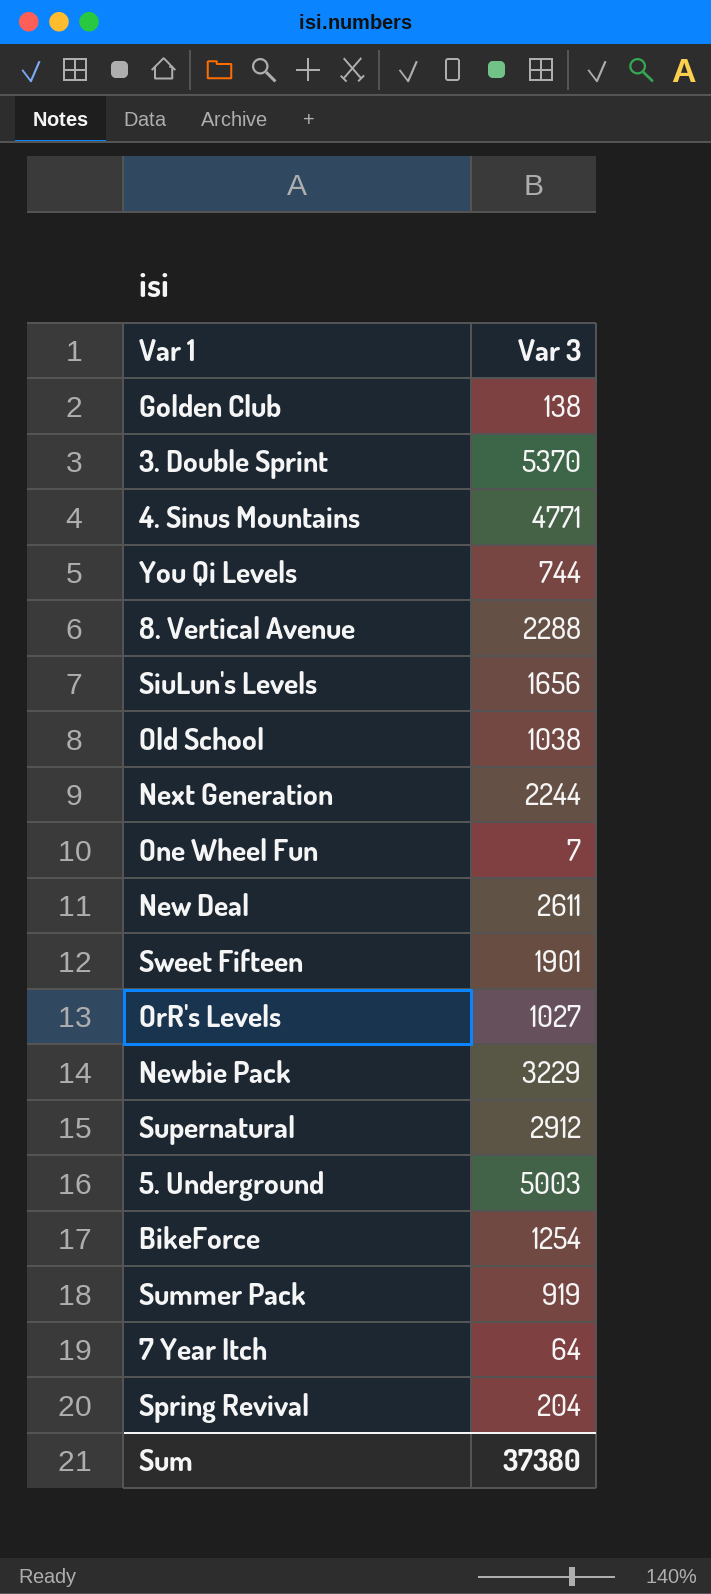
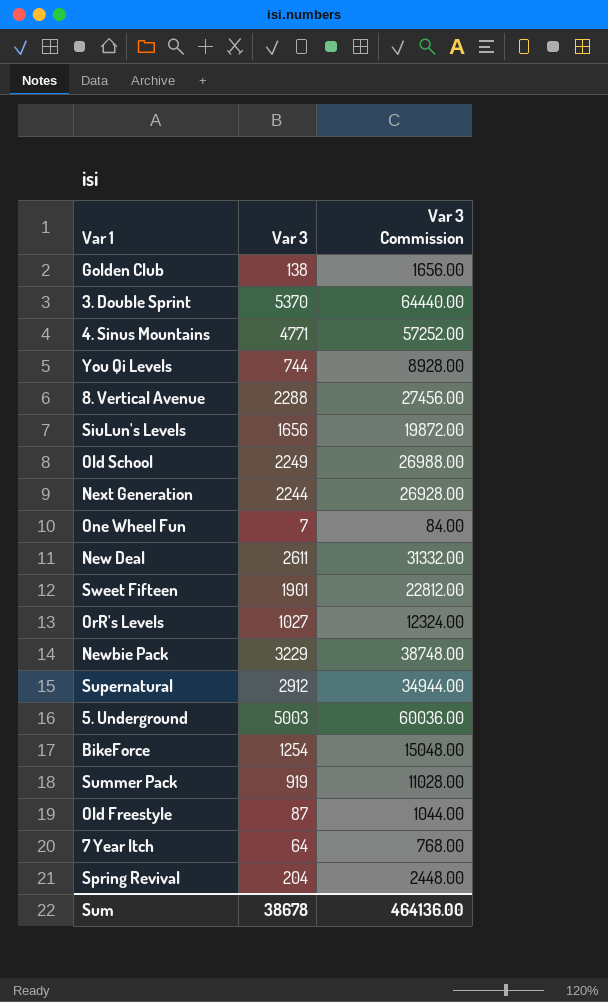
column Var 3 Commission | formula: none -> [Var 3] * 12
Old School | Var 3: 1038 -> 2249
row Old Freestyle: none -> 87 | 1044.00
Sum | Var 3: 37380 -> 38678

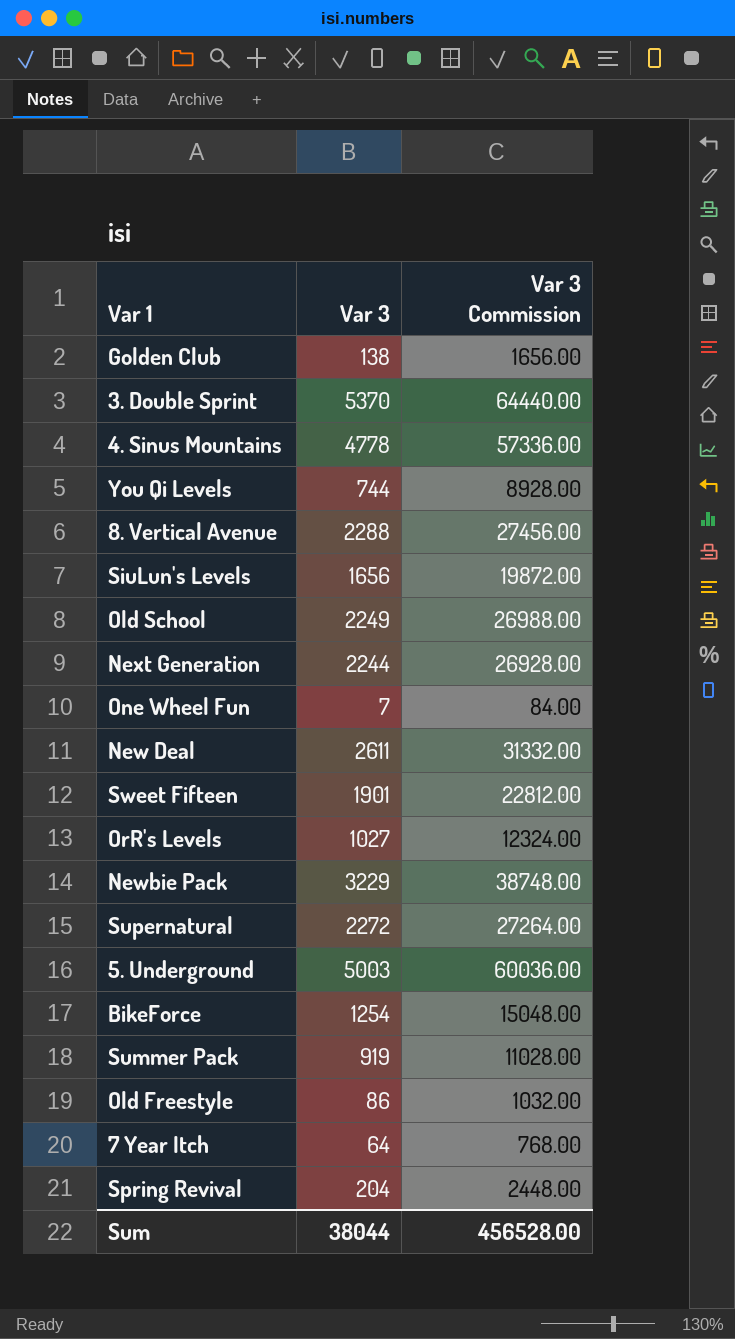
4. Sinus Mountains | Var 3: 4771 -> 4778
4. Sinus Mountains | Var 3 Commission: 57252.00 -> 57336.00
Supernatural | Var 3: 2912 -> 2272
Supernatural | Var 3 Commission: 34944.00 -> 27264.00
Old Freestyle | Var 3: 87 -> 86
Old Freestyle | Var 3 Commission: 1044.00 -> 1032.00
Sum | Var 3: 38678 -> 38044
Sum | Var 3 Commission: 464136.00 -> 456528.00

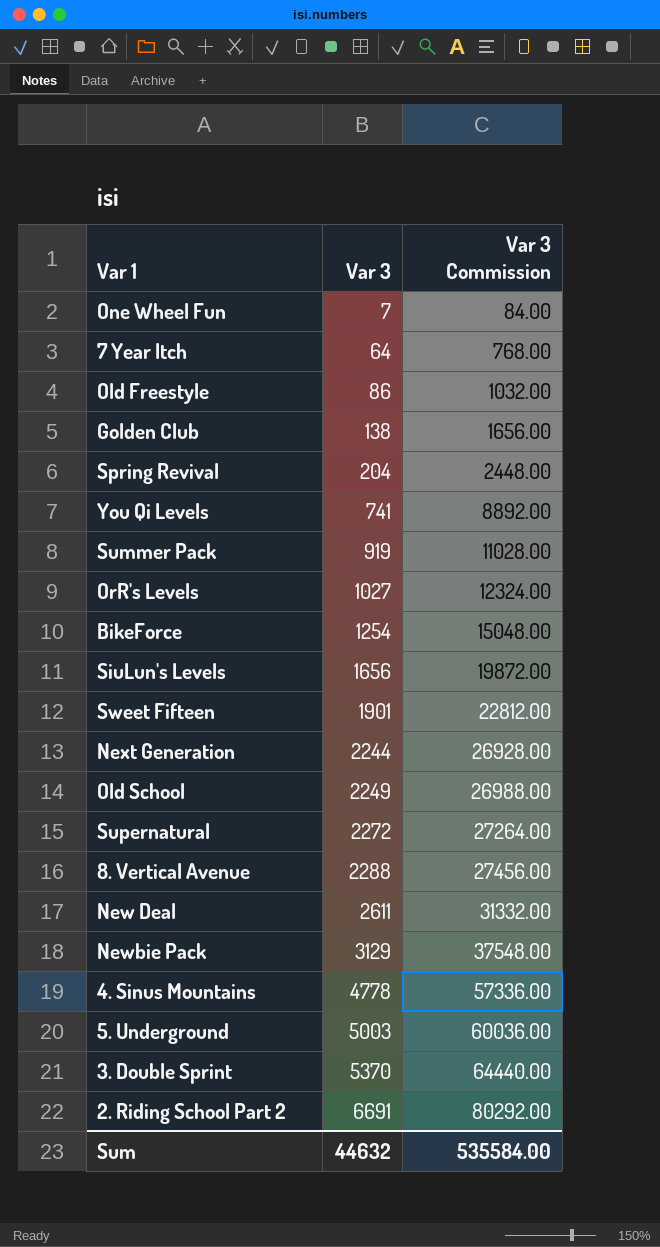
row order: none -> Var 3 ascending
You Qi Levels | Var 3: 744 -> 741
You Qi Levels | Var 3 Commission: 8928.00 -> 8892.00
Newbie Pack | Var 3: 3229 -> 3129
Newbie Pack | Var 3 Commission: 38748.00 -> 37548.00
row 2. Riding School Part 2: none -> 6691 | 80292.00
Sum | Var 3: 38044 -> 44632
Sum | Var 3 Commission: 456528.00 -> 535584.00

